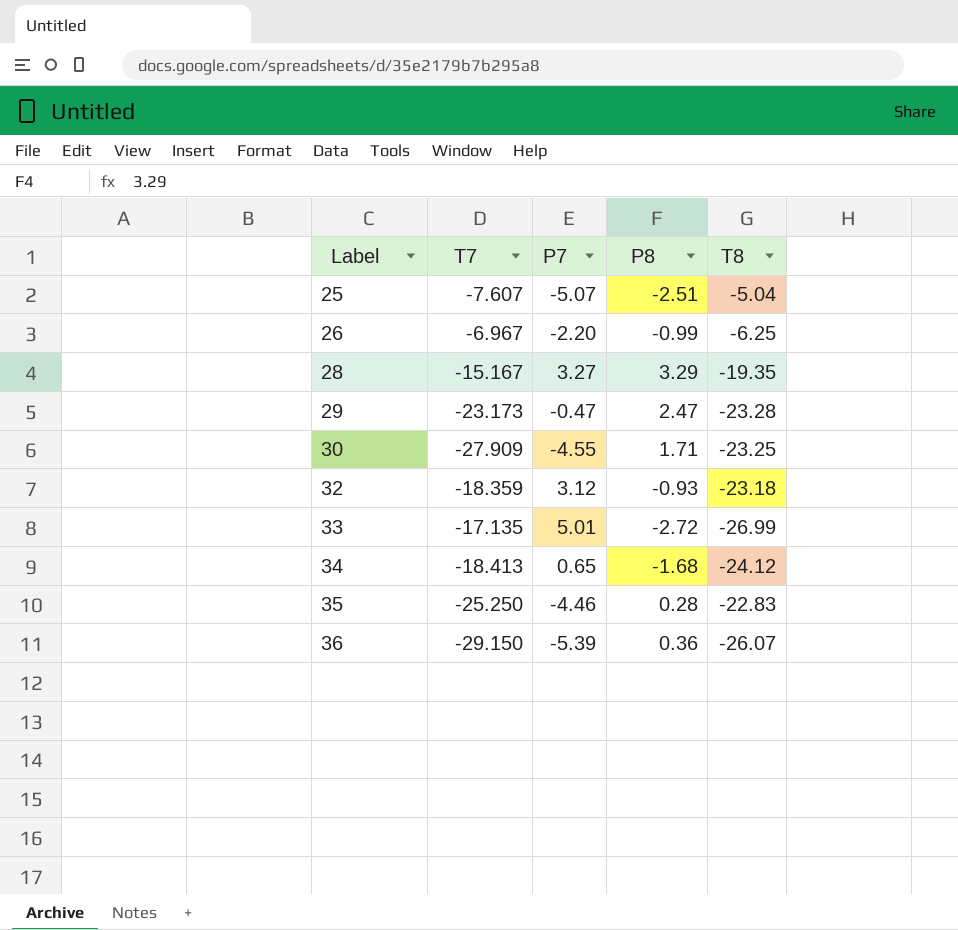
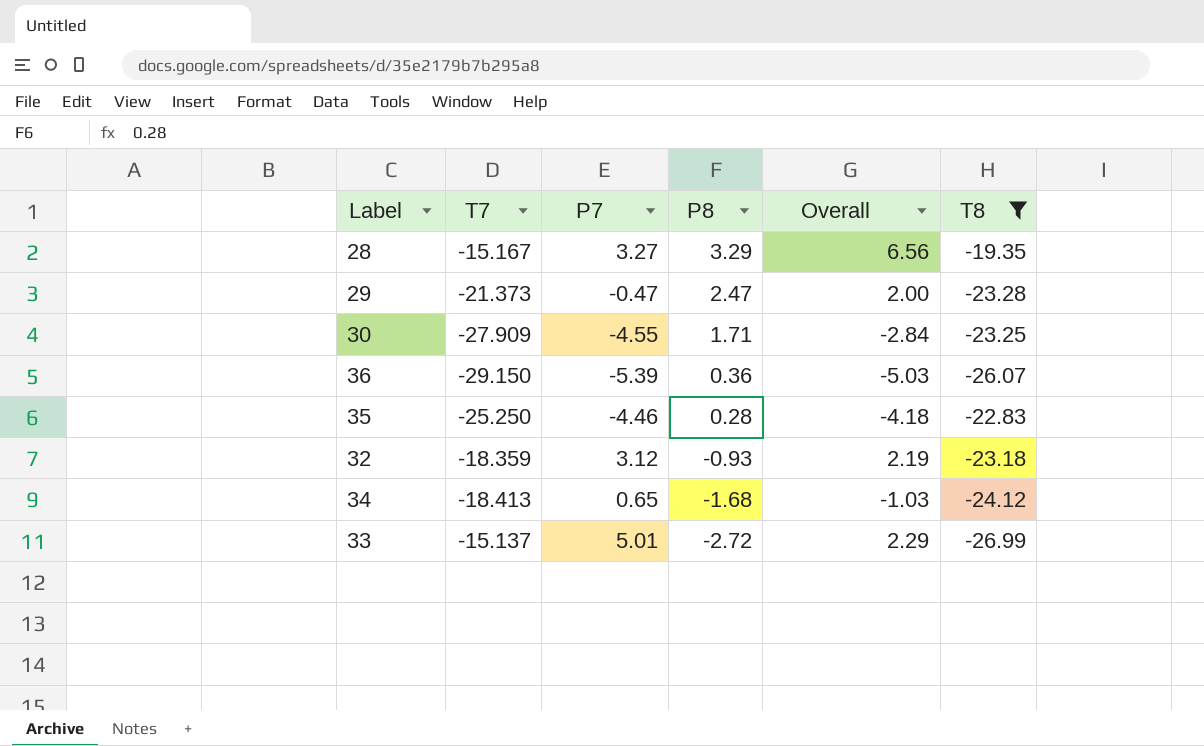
filter: none -> T8 <= -19.35
row order: Label ascending -> P8 descending
column Overall | formula: none -> [P7] + [P8]
29 | T7: -23.173 -> -21.373
33 | T7: -17.135 -> -15.137

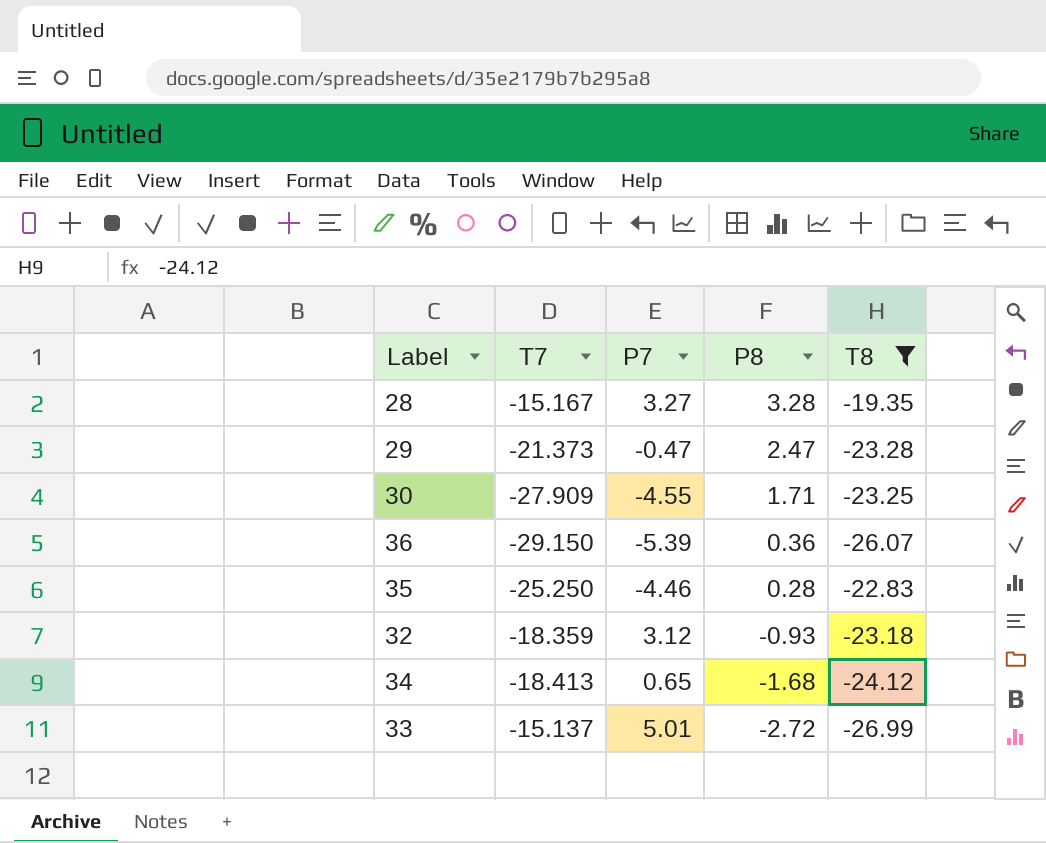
column Overall | formula: [P7] + [P8] -> none
28 | P8: 3.29 -> 3.28

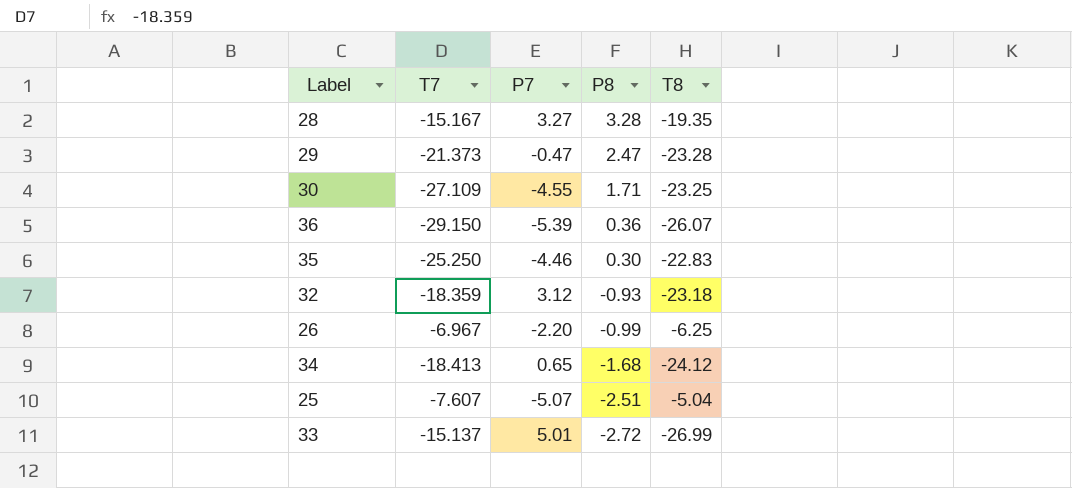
filter: T8 <= -19.35 -> none
30 | T7: -27.909 -> -27.109
35 | P8: 0.28 -> 0.30

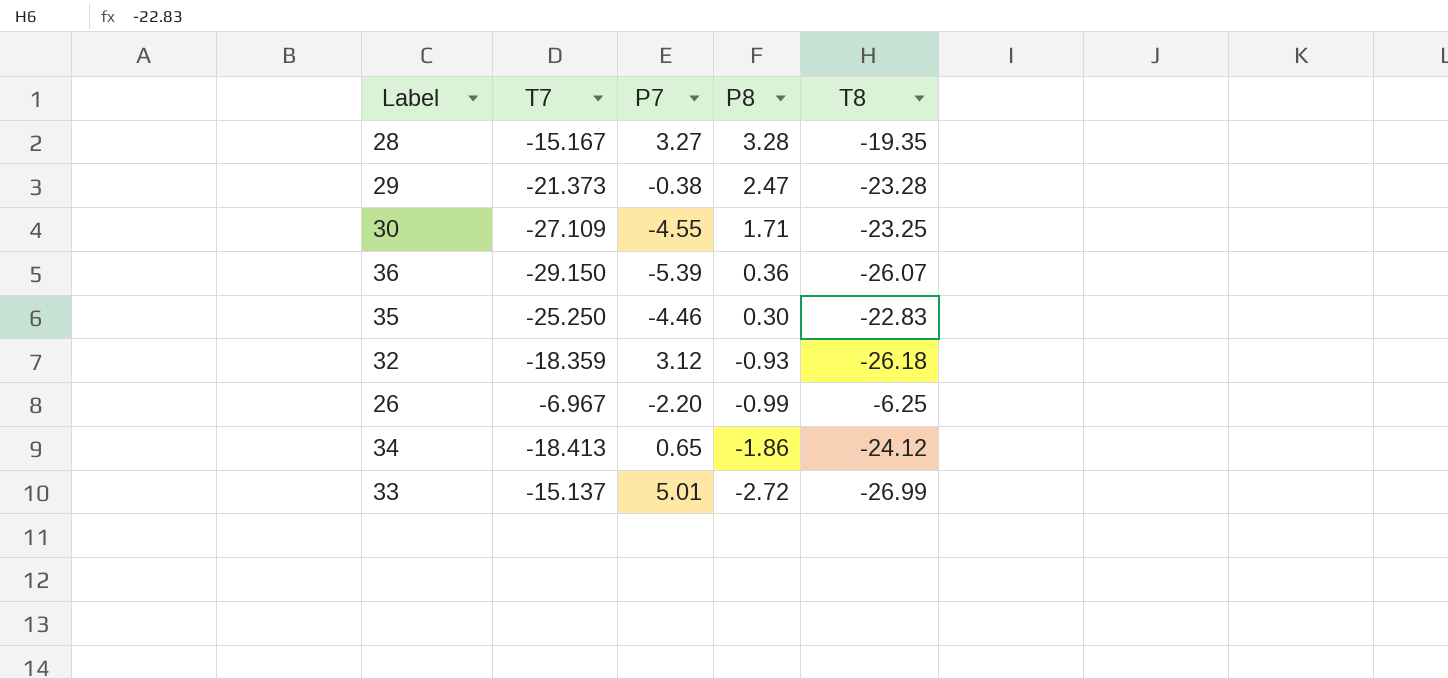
row 25: -7.607 | -5.07 | -2.51 | -5.04 -> none
29 | P7: -0.47 -> -0.38
32 | T8: -23.18 -> -26.18
34 | P8: -1.68 -> -1.86

